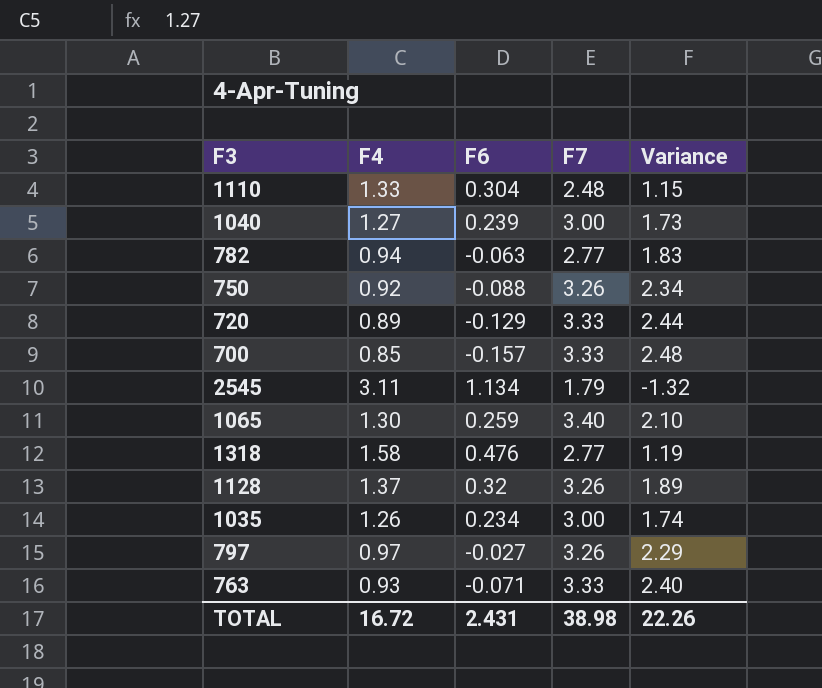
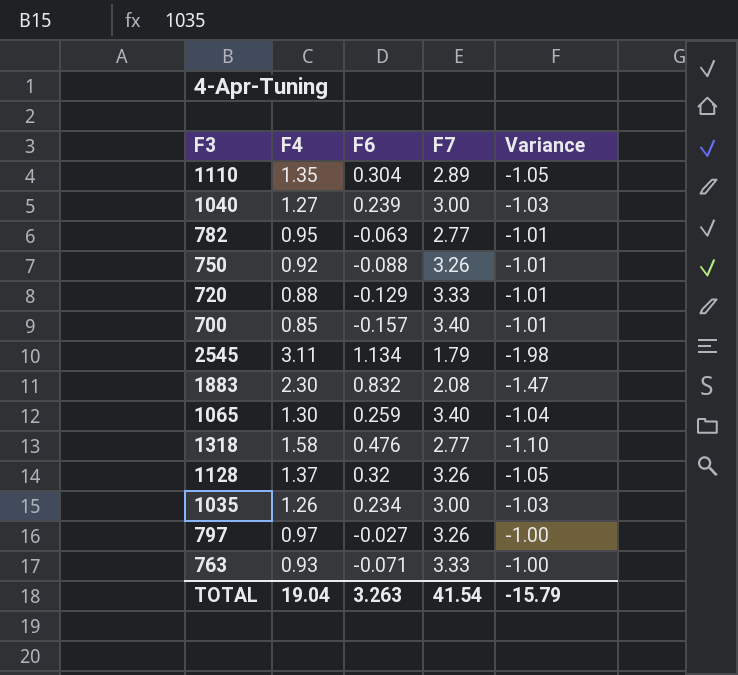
column Variance | formula: [F7] - [F4] -> [F6] - [F4]
1110 | F4: 1.33 -> 1.35
1110 | F7: 2.48 -> 2.89
782 | F4: 0.94 -> 0.95
720 | F4: 0.89 -> 0.88
700 | F7: 3.33 -> 3.40
row 1883: none -> 2.30 | 0.832 | 2.08 | -1.47
TOTAL | F4: 16.72 -> 19.04
TOTAL | F6: 2.431 -> 3.263
TOTAL | F7: 38.98 -> 41.54
TOTAL | Variance: 22.26 -> -15.79

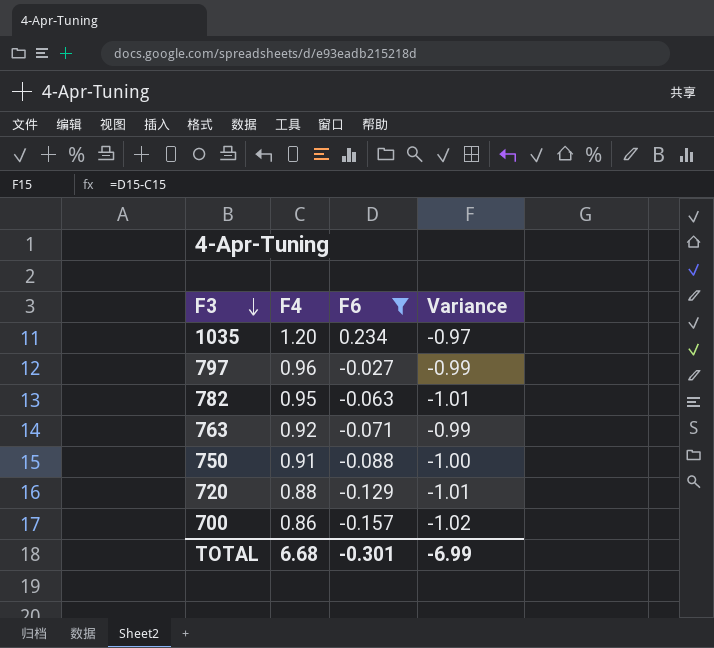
filter: none -> F6 <= 0.234
row order: none -> F3 descending
column F7 | position: 4 -> none
1035 | F4: 1.26 -> 1.20
1035 | Variance: -1.03 -> -0.97
797 | F4: 0.97 -> 0.96
797 | Variance: -1.00 -> -0.99
763 | F4: 0.93 -> 0.92
763 | Variance: -1.00 -> -0.99
750 | F4: 0.92 -> 0.91
750 | Variance: -1.01 -> -1.00
700 | F4: 0.85 -> 0.86
700 | Variance: -1.01 -> -1.02
TOTAL | F4: 19.04 -> 6.68
TOTAL | F6: 3.263 -> -0.301
TOTAL | Variance: -15.79 -> -6.99

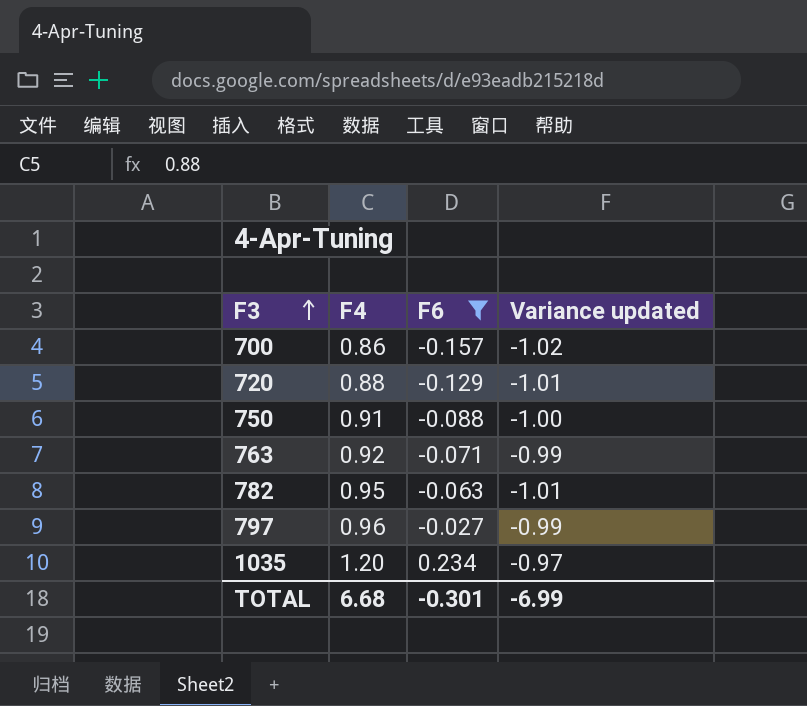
row order: F3 descending -> F3 ascending
column name: Variance -> Variance updated

